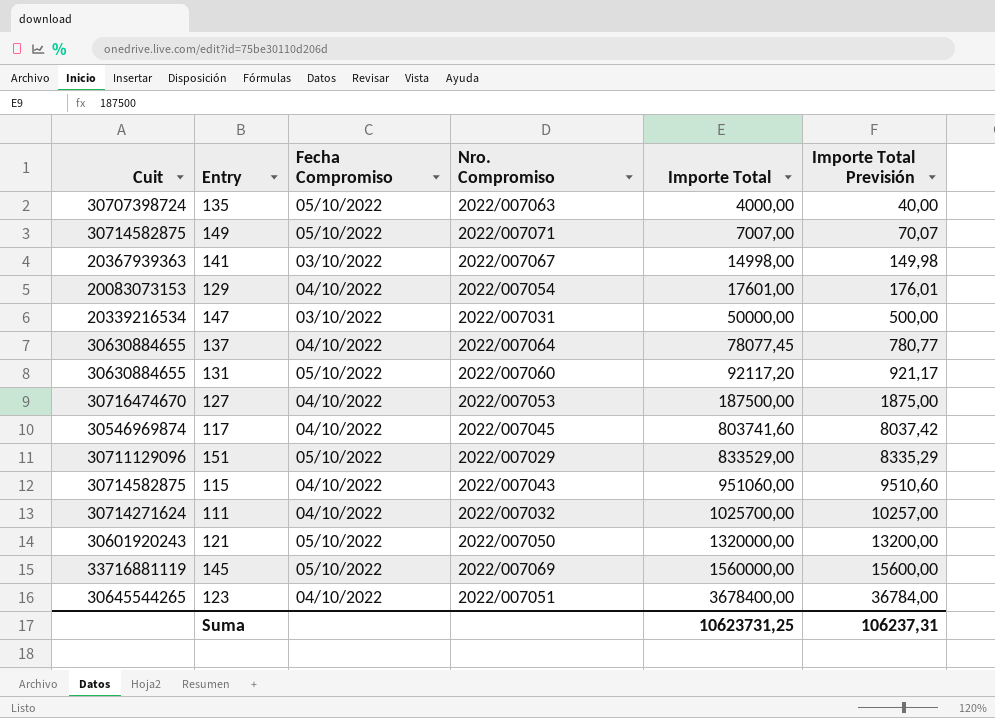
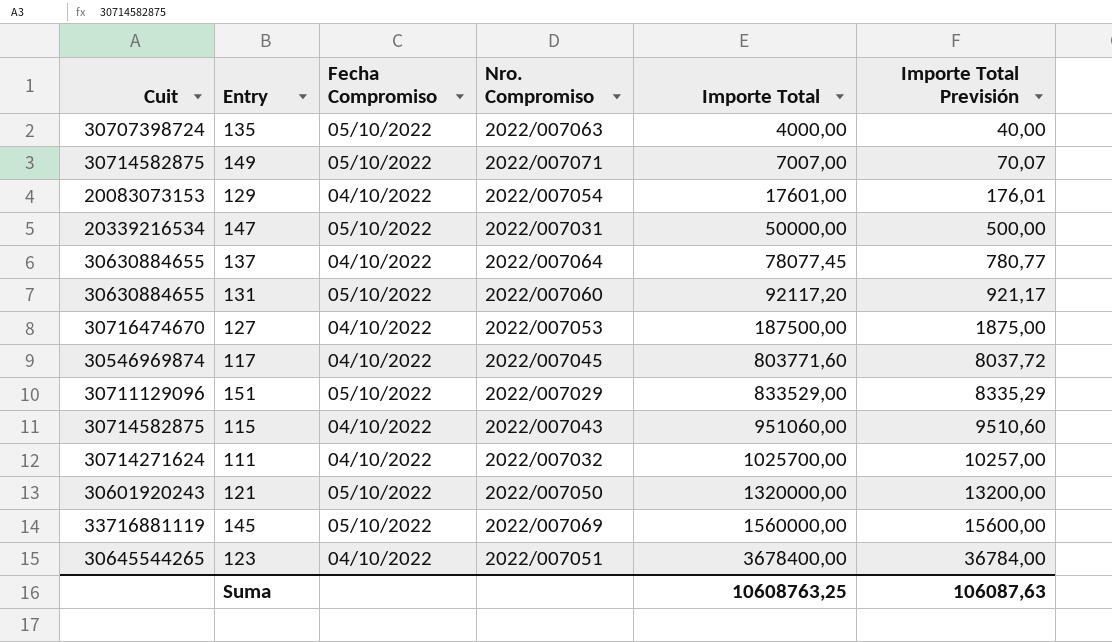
row 141: 20367939363 | 03/10/2022 | 2022/007067 | 14998,00 | 149,98 -> none
147 | Fecha Compromiso: 03/10/2022 -> 05/10/2022
117 | Importe Total: 803741,60 -> 803771,60
117 | Importe Total Previsión: 8037,42 -> 8037,72
Suma | Importe Total: 10623731,25 -> 10608763,25
Suma | Importe Total Previsión: 106237,31 -> 106087,63

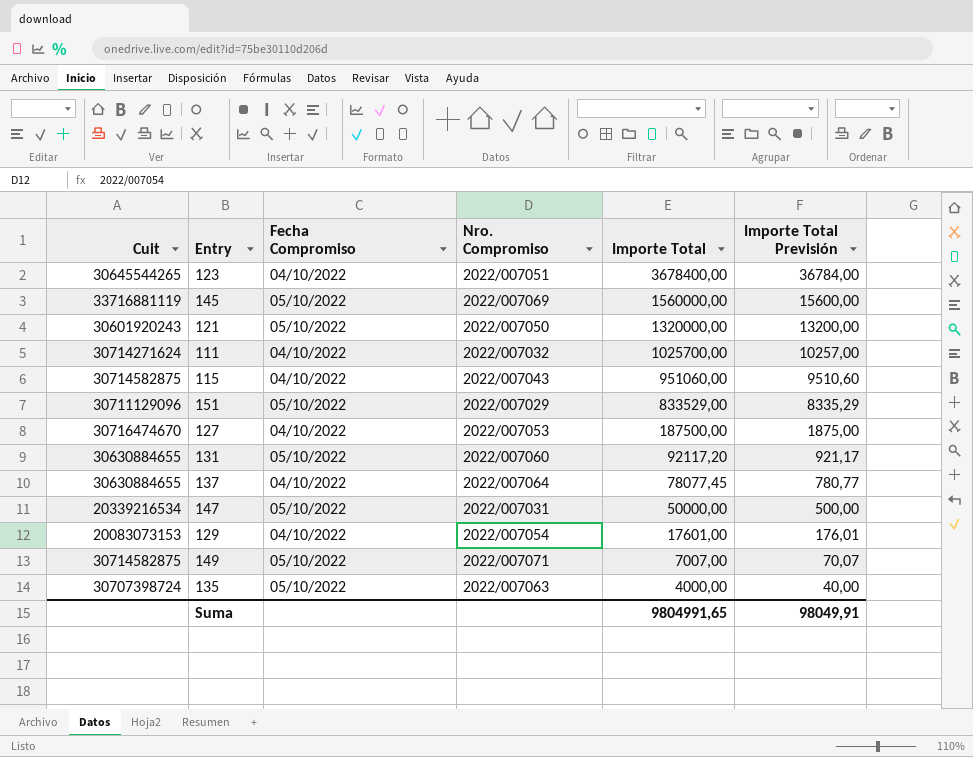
row order: Importe Total ascending -> Importe Total descending
row 117: 30546969874 | 04/10/2022 | 2022/007045 | 803771,60 | 8037,72 -> none
Suma | Importe Total: 10608763,25 -> 9804991,65
Suma | Importe Total Previsión: 106087,63 -> 98049,91

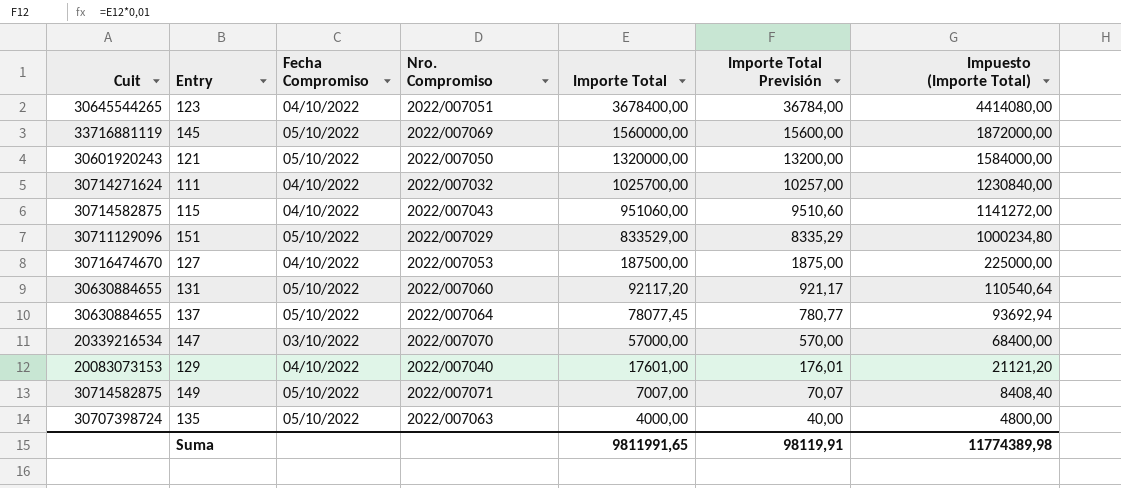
column Impuesto (Importe Total) | formula: none -> [Importe Total] * 1,2
137 | Fecha Compromiso: 04/10/2022 -> 05/10/2022
147 | Fecha Compromiso: 05/10/2022 -> 03/10/2022
147 | Nro. Compromiso: 2022/007031 -> 2022/007070
147 | Importe Total: 50000,00 -> 57000,00
147 | Importe Total Previsión: 500,00 -> 570,00
129 | Nro. Compromiso: 2022/007054 -> 2022/007040
Suma | Importe Total: 9804991,65 -> 9811991,65
Suma | Importe Total Previsión: 98049,91 -> 98119,91

